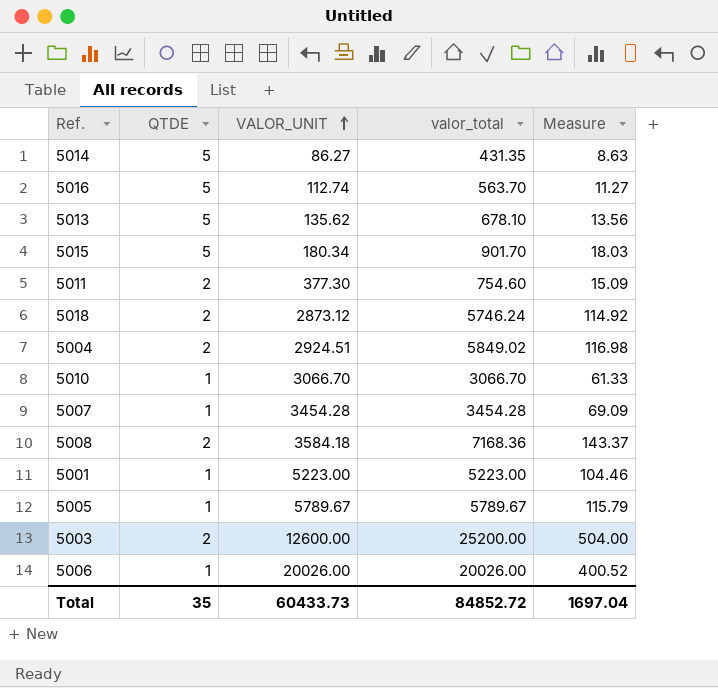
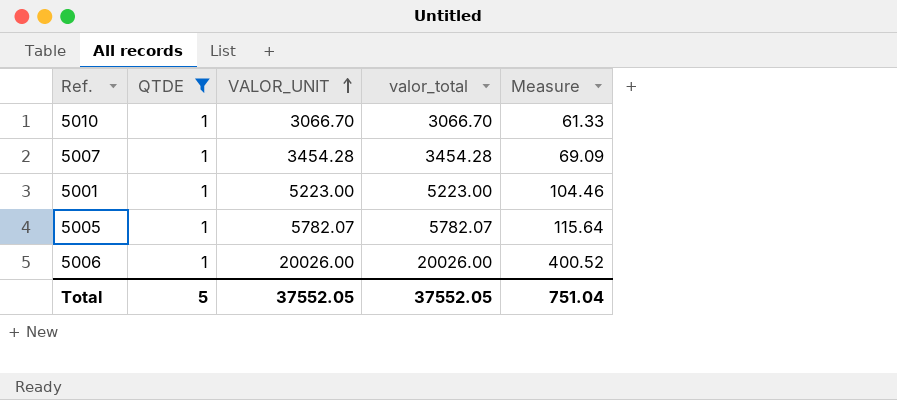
filter: none -> QTDE = 1
5005 | VALOR_UNIT: 5789.67 -> 5782.07
5005 | valor_total: 5789.67 -> 5782.07
5005 | Measure: 115.79 -> 115.64
Total | QTDE: 35 -> 5
Total | VALOR_UNIT: 60433.73 -> 37552.05
Total | valor_total: 84852.72 -> 37552.05
Total | Measure: 1697.04 -> 751.04

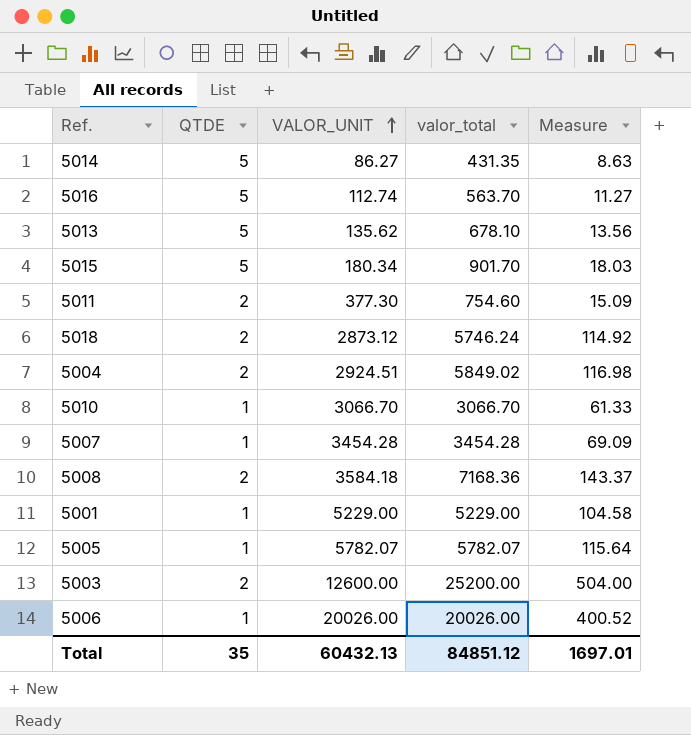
filter: QTDE = 1 -> none
5001 | VALOR_UNIT: 5223.00 -> 5229.00
5001 | valor_total: 5223.00 -> 5229.00
5001 | Measure: 104.46 -> 104.58
Total | QTDE: 5 -> 35
Total | VALOR_UNIT: 37552.05 -> 60432.13
Total | valor_total: 37552.05 -> 84851.12
Total | Measure: 751.04 -> 1697.01

